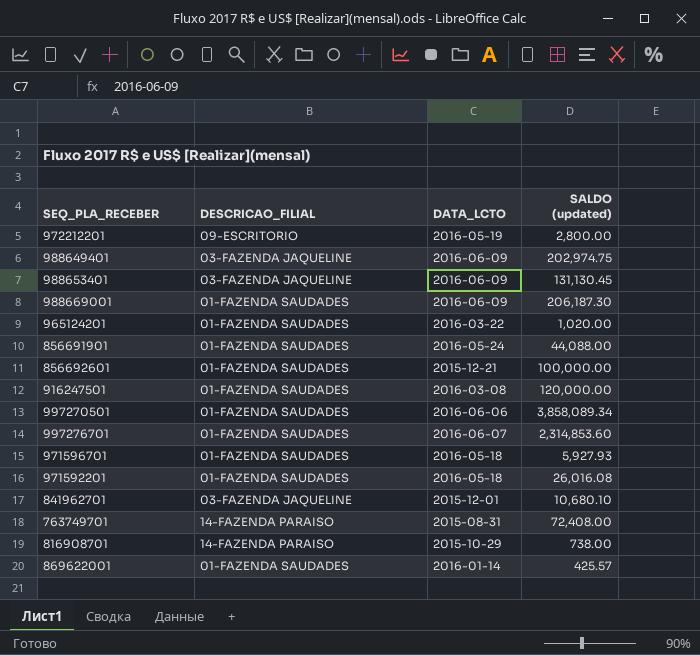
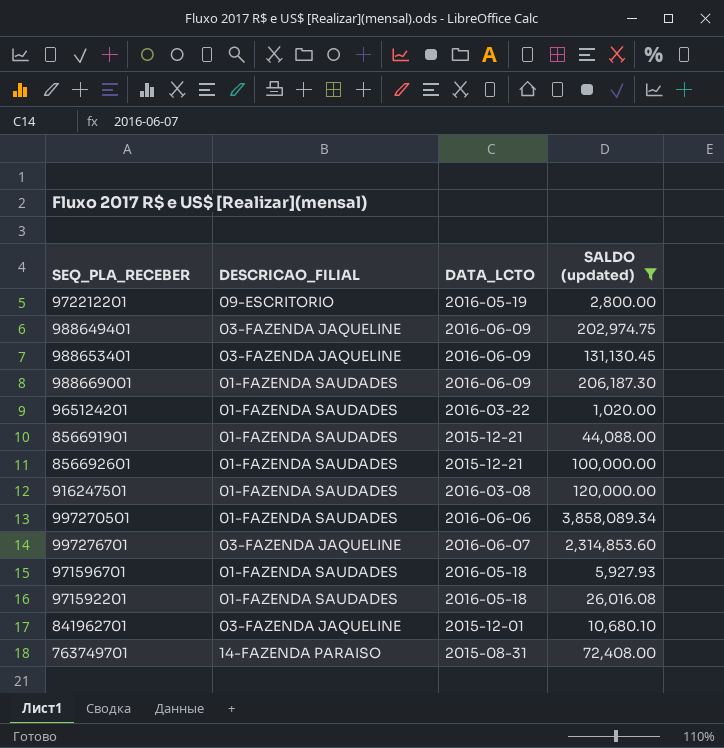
filter: none -> SALDO (updated) >= 1,020.00
856691901 | DATA_LCTO: 2016-05-24 -> 2015-12-21
997276701 | DESCRICAO_FILIAL: 01-FAZENDA SAUDADES -> 03-FAZENDA JAQUELINE

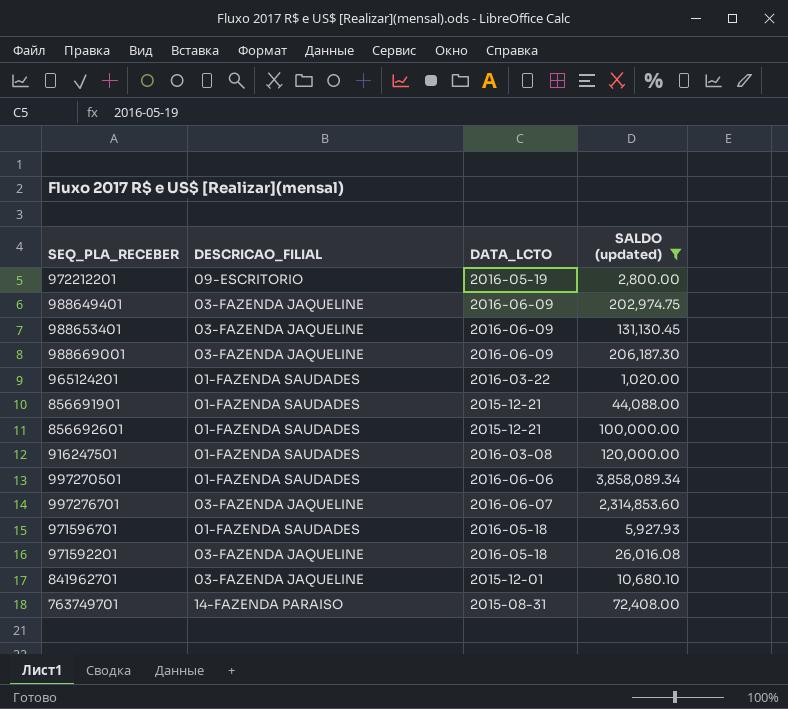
988669001 | DESCRICAO_FILIAL: 01-FAZENDA SAUDADES -> 03-FAZENDA JAQUELINE
971592201 | DESCRICAO_FILIAL: 01-FAZENDA SAUDADES -> 03-FAZENDA JAQUELINE

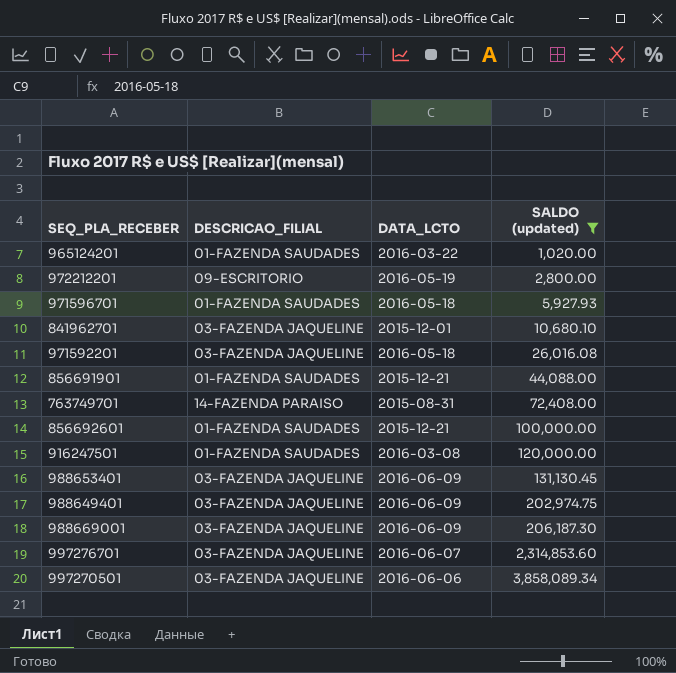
row order: none -> SALDO (updated) ascending
997270501 | DESCRICAO_FILIAL: 01-FAZENDA SAUDADES -> 03-FAZENDA JAQUELINE

